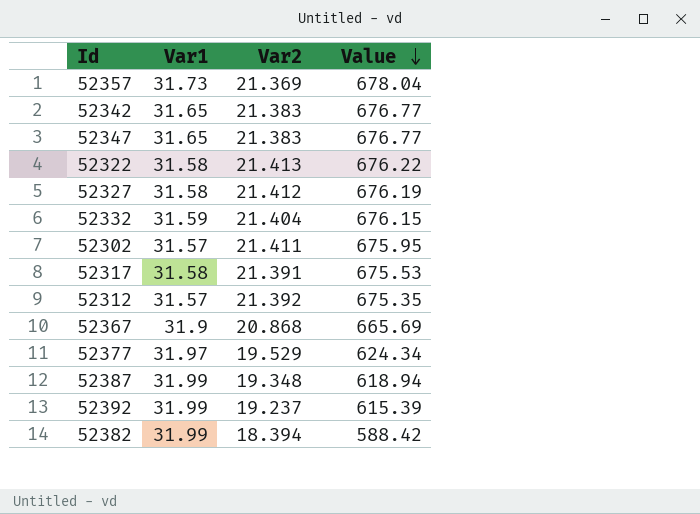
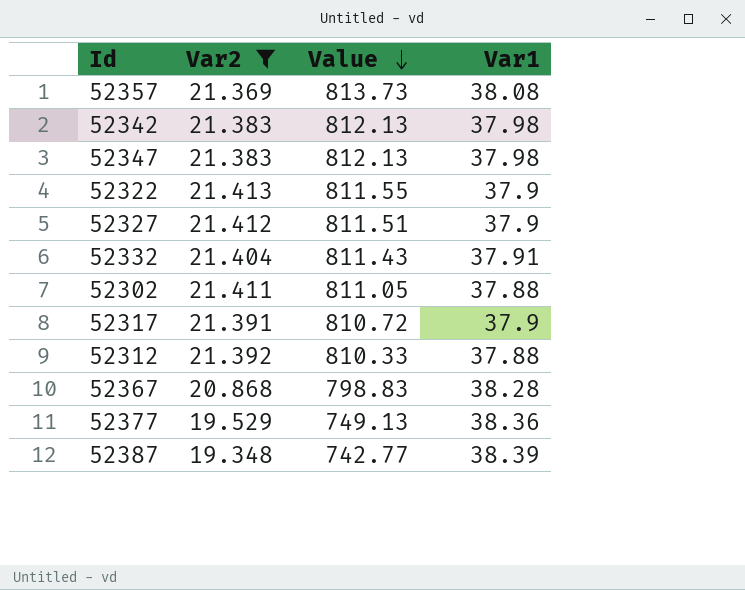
filter: none -> Var2 >= 19.348
column Var1 | position: 2 -> 4
52357 | Value: 678.04 -> 813.73
52357 | Var1: 31.73 -> 38.08
52342 | Value: 676.77 -> 812.13
52342 | Var1: 31.65 -> 37.98
52347 | Value: 676.77 -> 812.13
52347 | Var1: 31.65 -> 37.98
52322 | Value: 676.22 -> 811.55
52322 | Var1: 31.58 -> 37.9
52327 | Value: 676.19 -> 811.51
52327 | Var1: 31.58 -> 37.9
52332 | Value: 676.15 -> 811.43
52332 | Var1: 31.59 -> 37.91
52302 | Value: 675.95 -> 811.05
52302 | Var1: 31.57 -> 37.88
52317 | Value: 675.53 -> 810.72
52317 | Var1: 31.58 -> 37.9
52312 | Value: 675.35 -> 810.33
52312 | Var1: 31.57 -> 37.88
52367 | Value: 665.69 -> 798.83
52367 | Var1: 31.9 -> 38.28
52377 | Value: 624.34 -> 749.13
52377 | Var1: 31.97 -> 38.36
52387 | Value: 618.94 -> 742.77
52387 | Var1: 31.99 -> 38.39

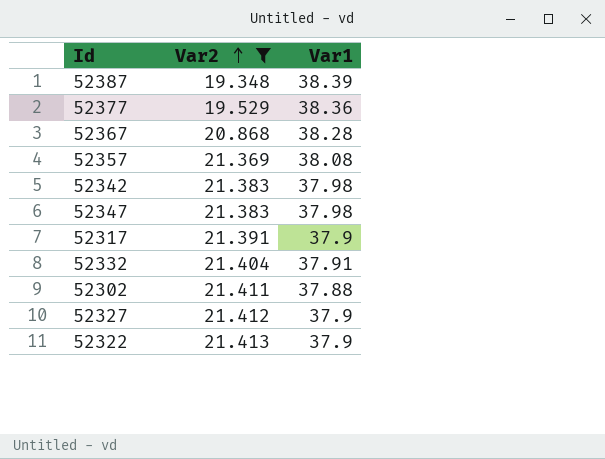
row order: Value descending -> Var2 ascending
column Value | formula: [Var2] * [Var1] -> none
row 52312: 21.392 | 810.33 | 37.88 -> none

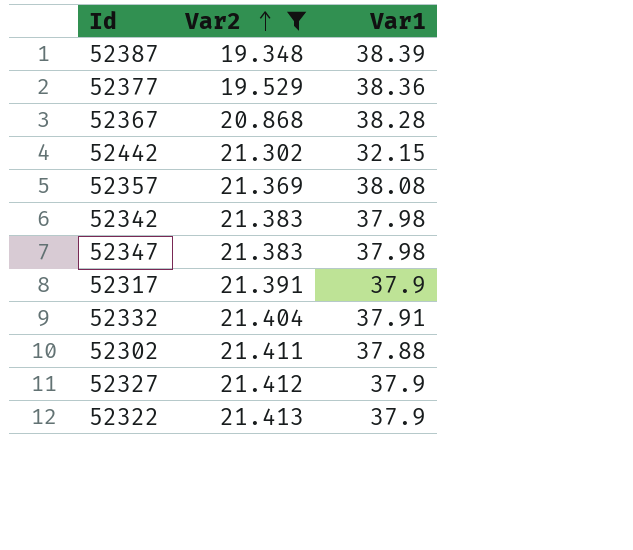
row 52442: none -> 21.302 | 32.15

